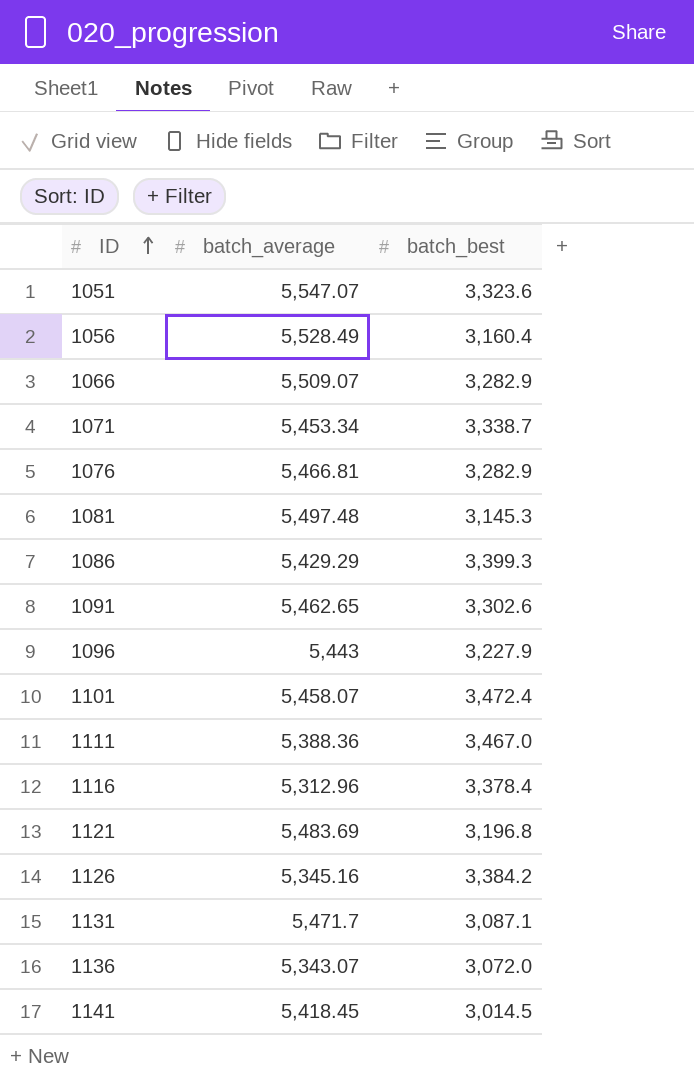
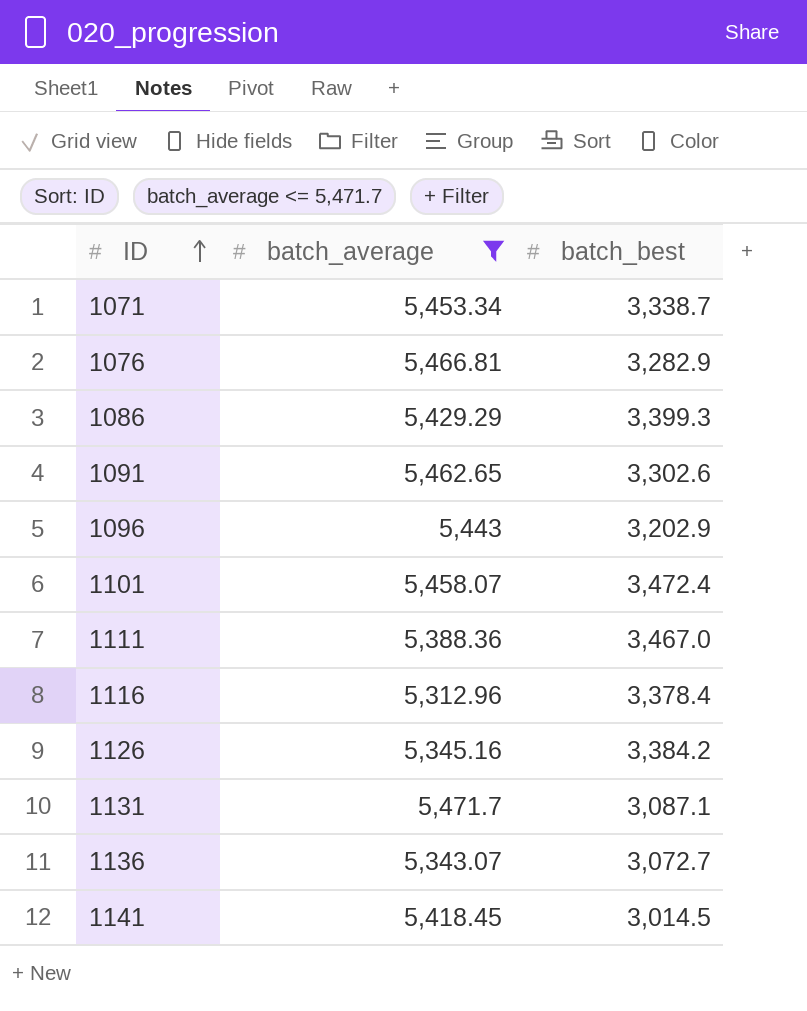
filter: none -> batch_average <= 5,471.7
1096 | batch_best: 3,227.9 -> 3,202.9
1136 | batch_best: 3,072.0 -> 3,072.7

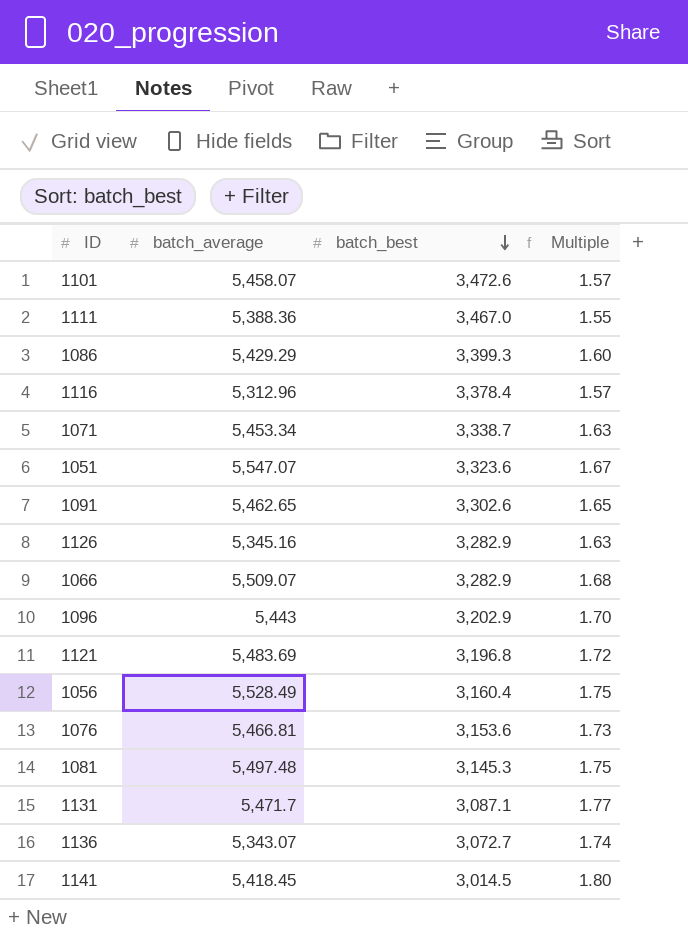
filter: batch_average <= 5,471.7 -> none
row order: ID ascending -> batch_best descending
column Multiple | formula: none -> [batch_average] / [batch_best]
1101 | batch_best: 3,472.4 -> 3,472.6
1126 | batch_best: 3,384.2 -> 3,282.9
1076 | batch_best: 3,282.9 -> 3,153.6

